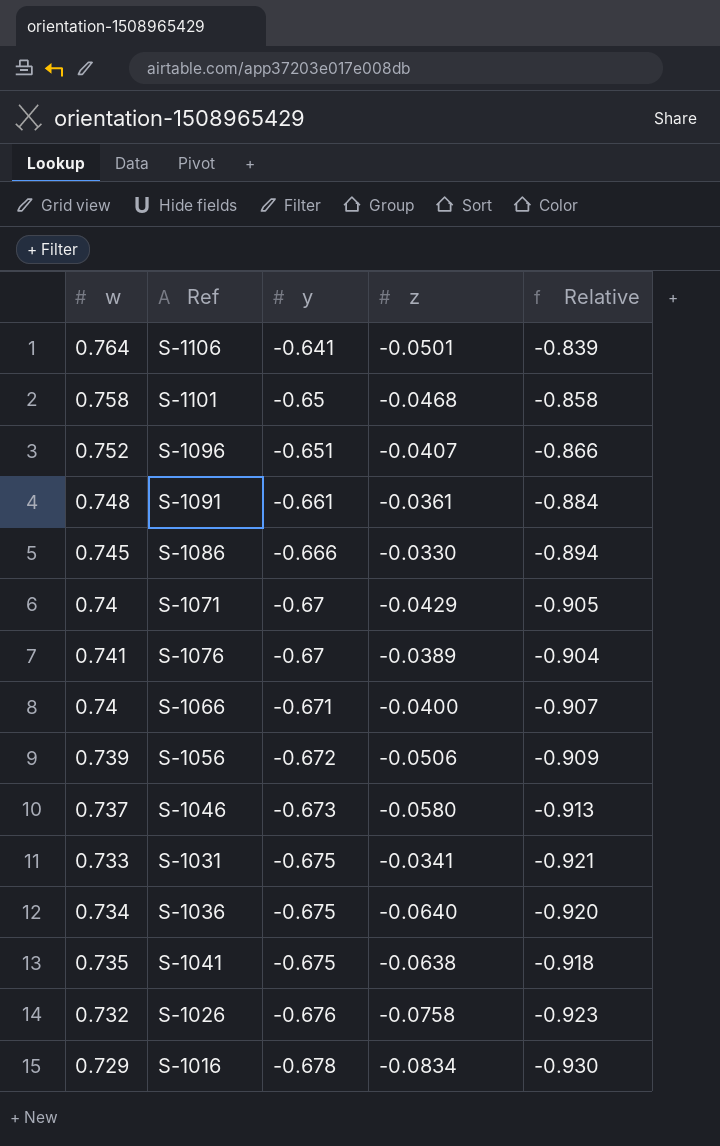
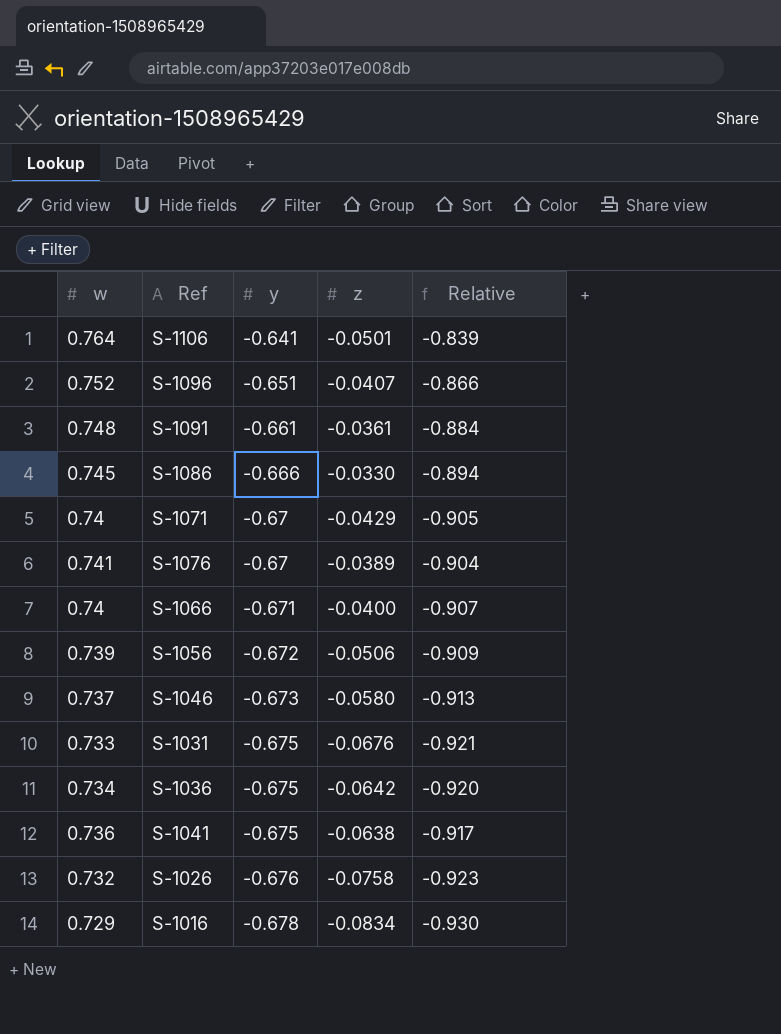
row S-1101: 0.758 | -0.65 | -0.0468 | -0.858 -> none
S-1031 | z: -0.0341 -> -0.0676
S-1036 | z: -0.0640 -> -0.0642
S-1041 | w: 0.735 -> 0.736
S-1041 | Relative: -0.918 -> -0.917

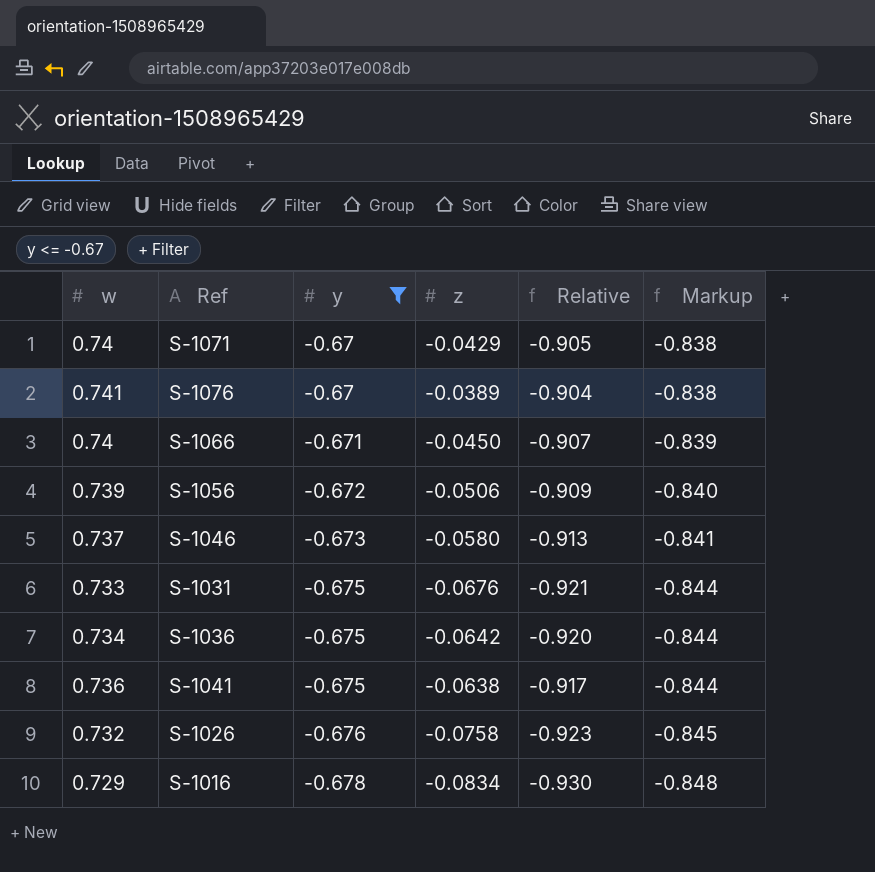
filter: none -> y <= -0.67
column Markup | formula: none -> [y] * 1.25
S-1066 | z: -0.0400 -> -0.0450

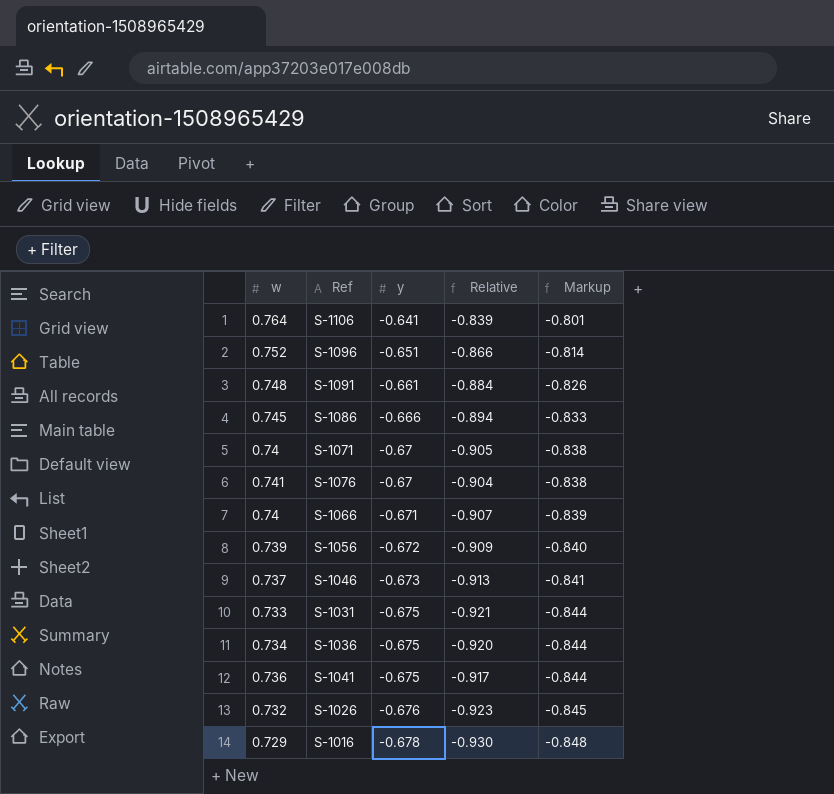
filter: y <= -0.67 -> none
column z | position: 4 -> none

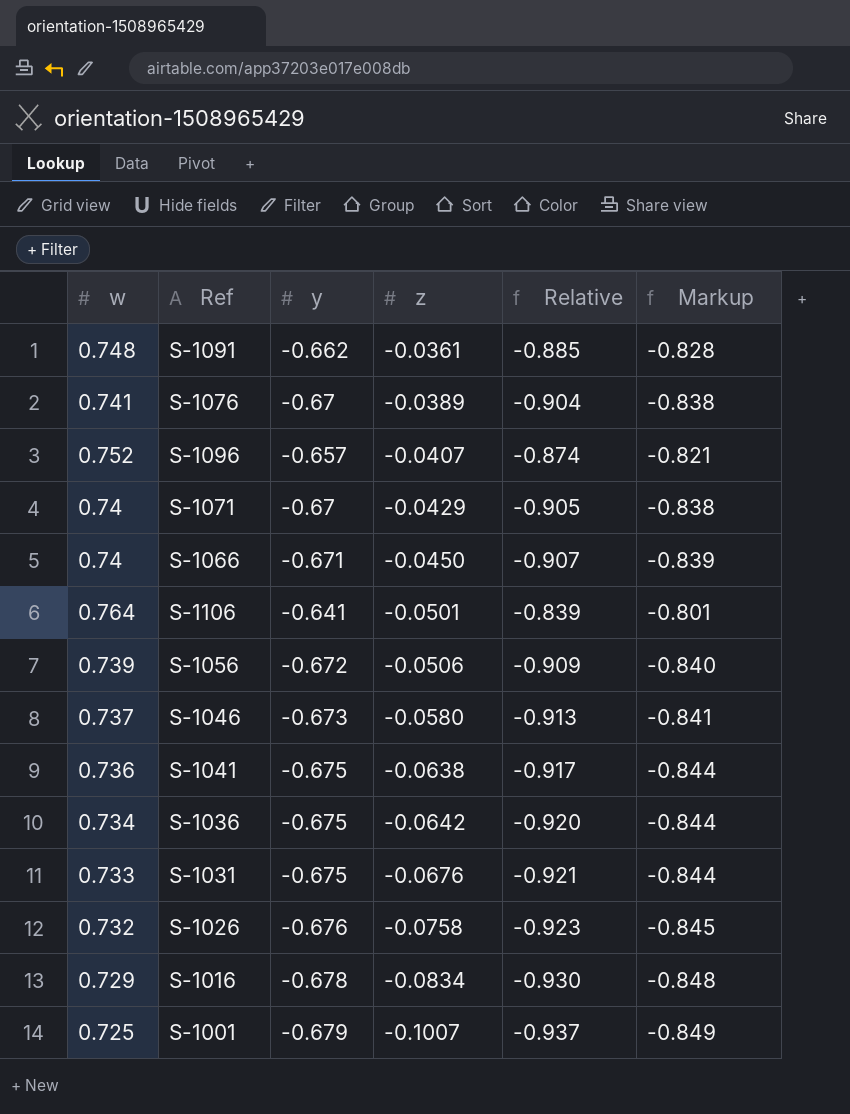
row order: y descending -> z descending
column z | position: none -> 4
row S-1086: 0.745 | -0.666 | -0.894 | -0.833 -> none
S-1091 | y: -0.661 -> -0.662
S-1091 | Relative: -0.884 -> -0.885
S-1091 | Markup: -0.826 -> -0.828
S-1096 | y: -0.651 -> -0.657
S-1096 | Relative: -0.866 -> -0.874
S-1096 | Markup: -0.814 -> -0.821
row S-1001: none -> 0.725 | -0.679 | -0.1007 | -0.937 | -0.849

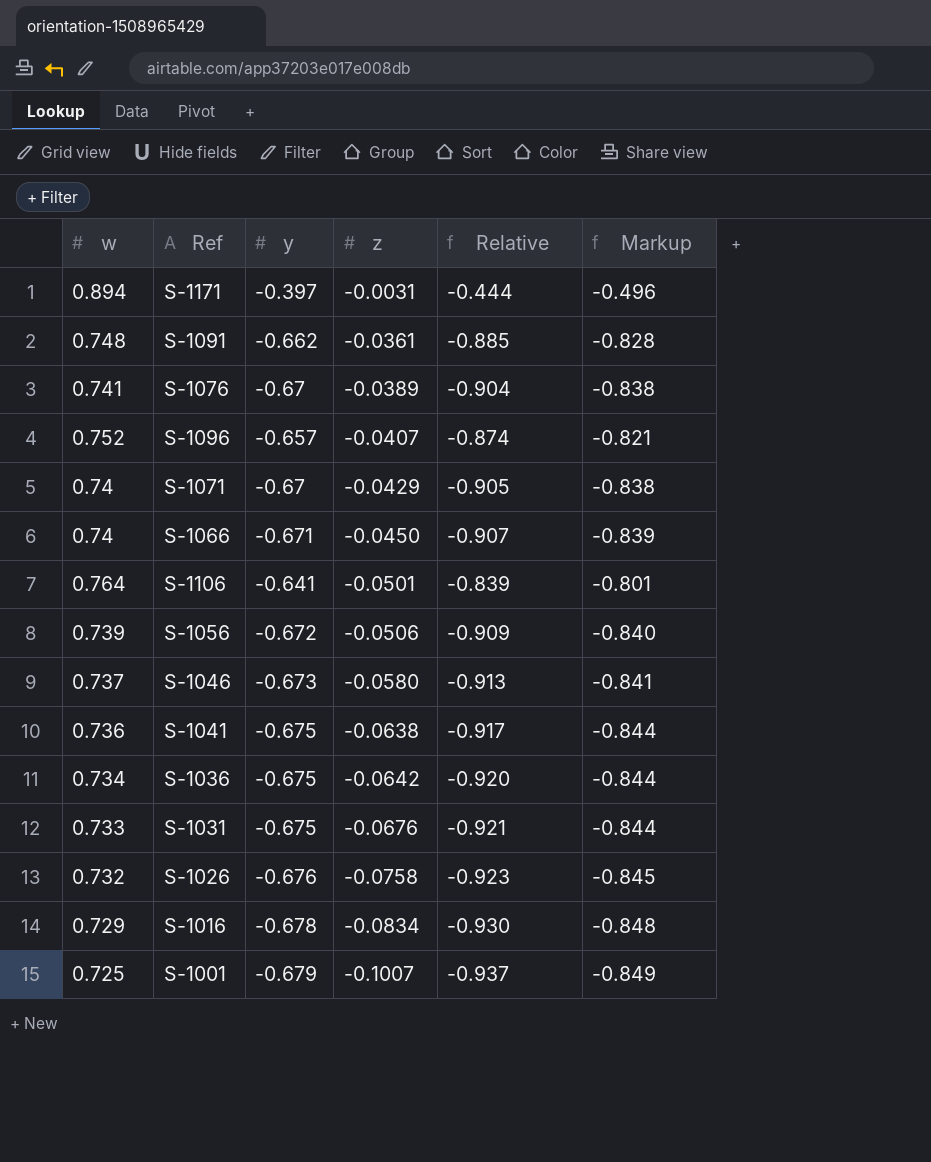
row S-1171: none -> 0.894 | -0.397 | -0.0031 | -0.444 | -0.496

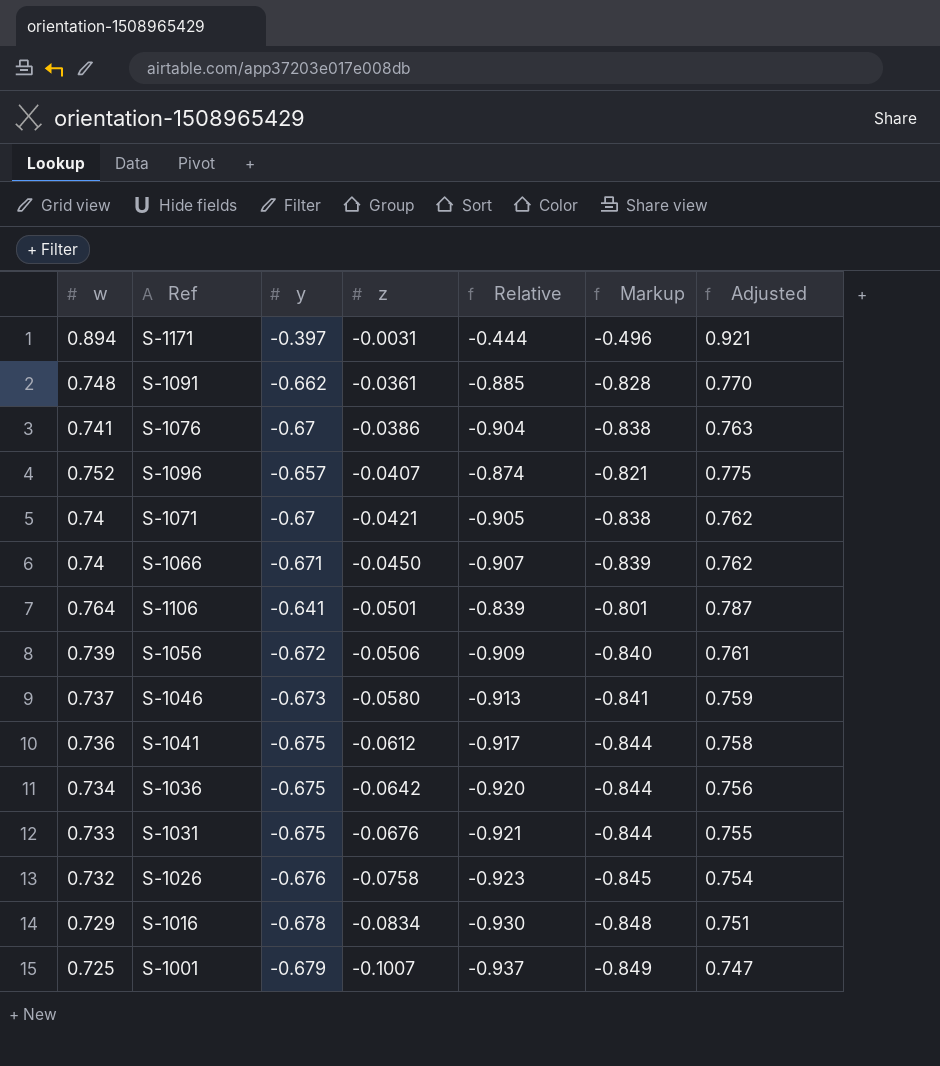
column Adjusted | formula: none -> [w] * 1.03
S-1076 | z: -0.0389 -> -0.0386
S-1071 | z: -0.0429 -> -0.0421
S-1041 | z: -0.0638 -> -0.0612

